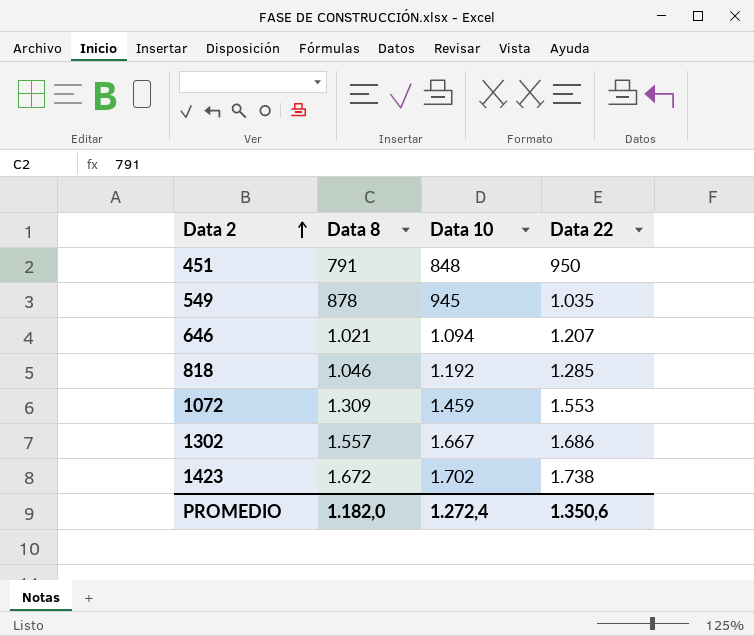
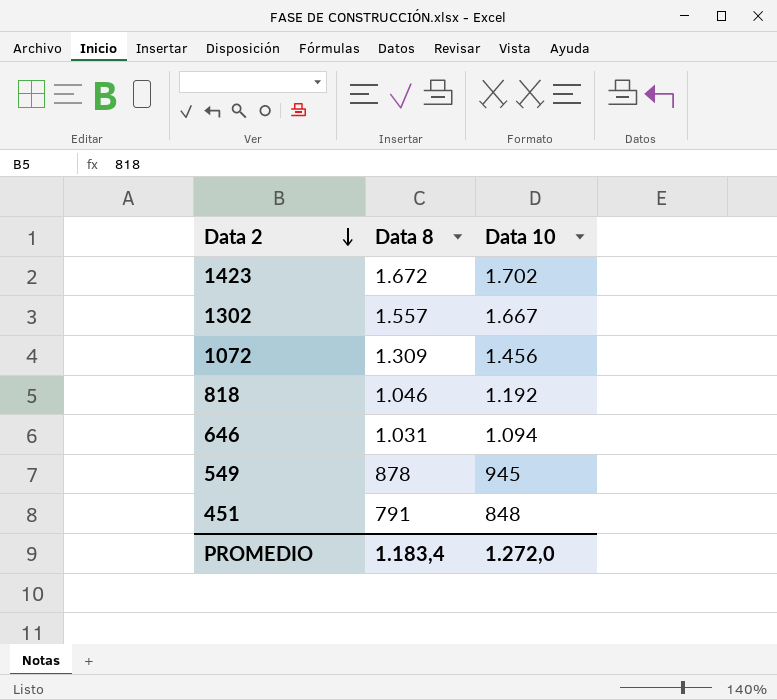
row order: Data 2 ascending -> Data 2 descending
column Data 22 | position: 4 -> none
1072 | Data 10: 1.459 -> 1.456
646 | Data 8: 1.021 -> 1.031
PROMEDIO | Data 8: 1.182,0 -> 1.183,4
PROMEDIO | Data 10: 1.272,4 -> 1.272,0

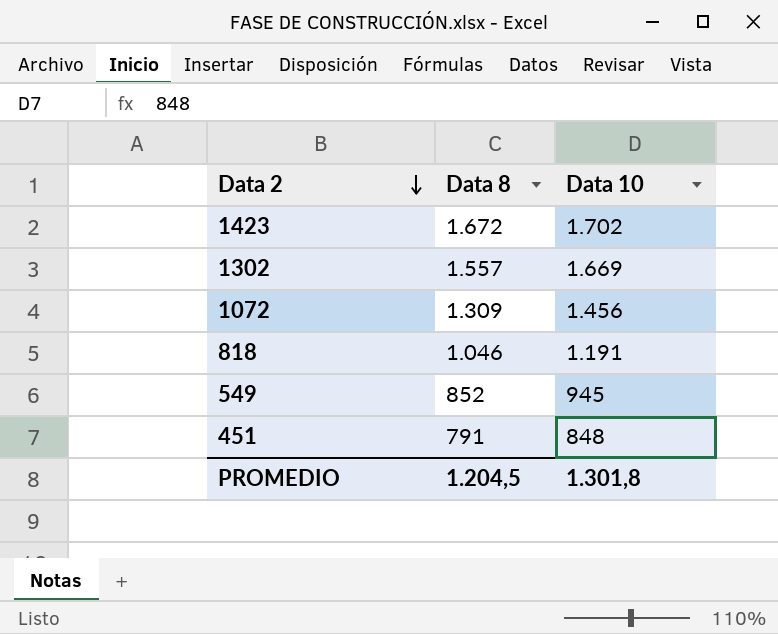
row 646: 1.031 | 1.094 -> none
1302 | Data 10: 1.667 -> 1.669
818 | Data 10: 1.192 -> 1.191
549 | Data 8: 878 -> 852
PROMEDIO | Data 8: 1.183,4 -> 1.204,5
PROMEDIO | Data 10: 1.272,0 -> 1.301,8

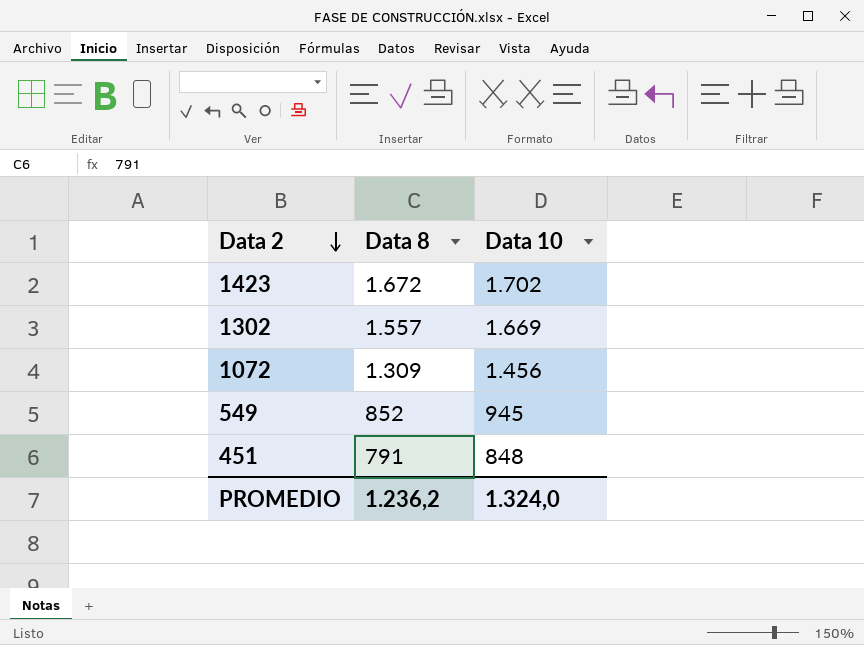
row 818: 1.046 | 1.191 -> none
PROMEDIO | Data 8: 1.204,5 -> 1.236,2
PROMEDIO | Data 10: 1.301,8 -> 1.324,0

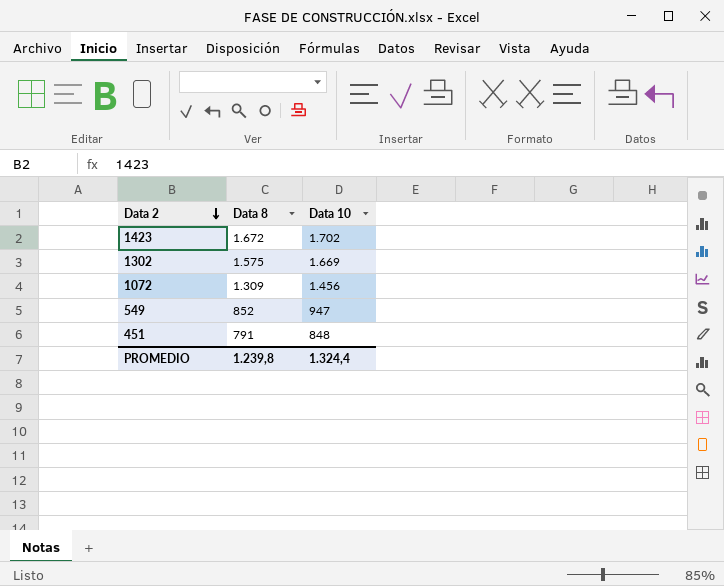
1302 | Data 8: 1.557 -> 1.575
549 | Data 10: 945 -> 947
PROMEDIO | Data 8: 1.236,2 -> 1.239,8
PROMEDIO | Data 10: 1.324,0 -> 1.324,4

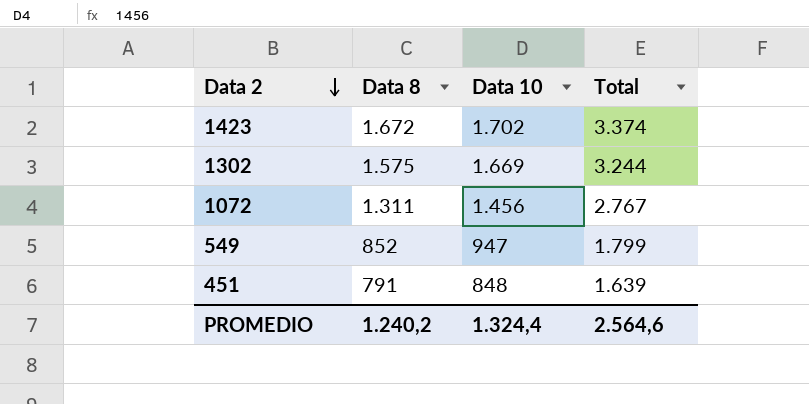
column Total | formula: none -> [Data 8] + [Data 10]
1072 | Data 8: 1.309 -> 1.311
PROMEDIO | Data 8: 1.239,8 -> 1.240,2

